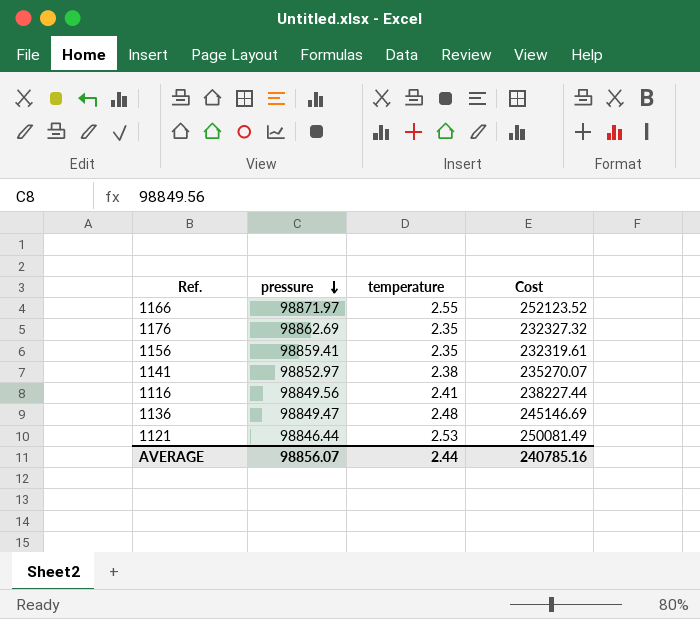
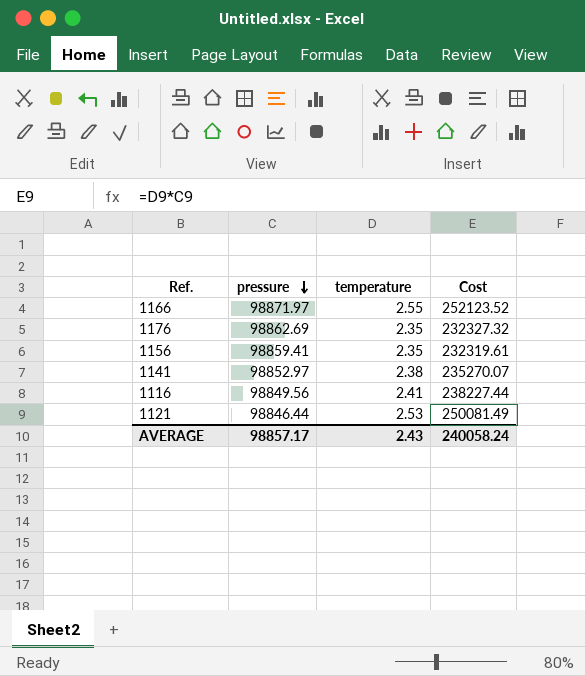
row 1136: 98849.47 | 2.48 | 245146.69 -> none
AVERAGE | pressure: 98856.07 -> 98857.17
AVERAGE | temperature: 2.44 -> 2.43
AVERAGE | Cost: 240785.16 -> 240058.24

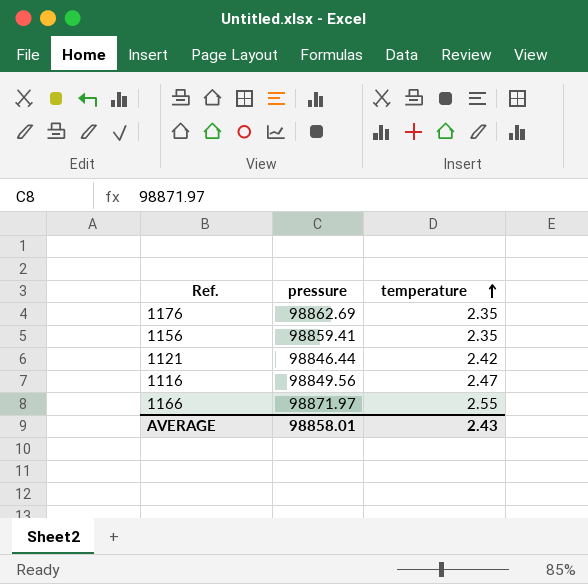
row order: pressure descending -> temperature ascending
column Cost | formula: [pressure] * [temperature] -> none
row 1141: 98852.97 | 2.38 | 235270.07 -> none
1121 | temperature: 2.53 -> 2.42
1116 | temperature: 2.41 -> 2.47
AVERAGE | pressure: 98857.17 -> 98858.01

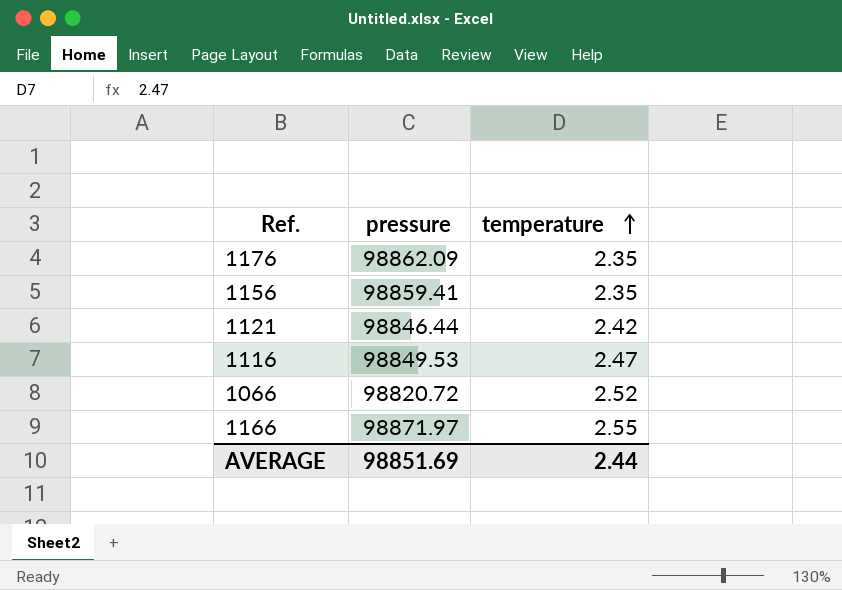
1176 | pressure: 98862.69 -> 98862.09
1116 | pressure: 98849.56 -> 98849.53
row 1066: none -> 98820.72 | 2.52
AVERAGE | pressure: 98858.01 -> 98851.69
AVERAGE | temperature: 2.43 -> 2.44

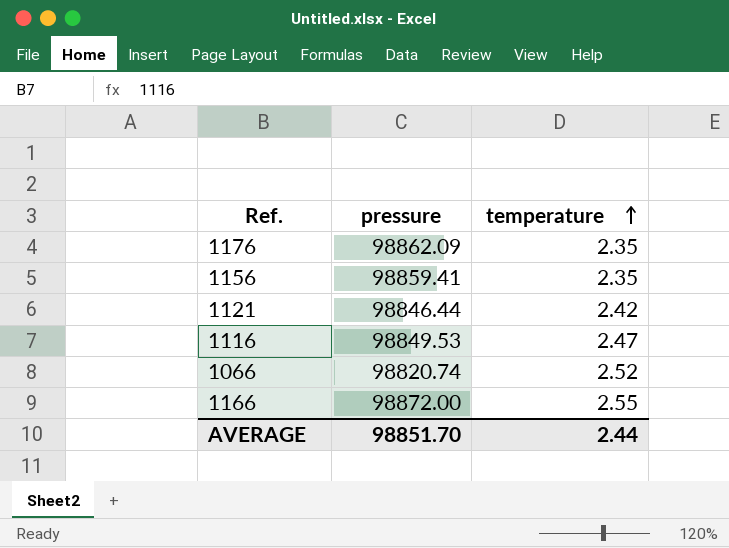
1066 | pressure: 98820.72 -> 98820.74
1166 | pressure: 98871.97 -> 98872.00
AVERAGE | pressure: 98851.69 -> 98851.70

